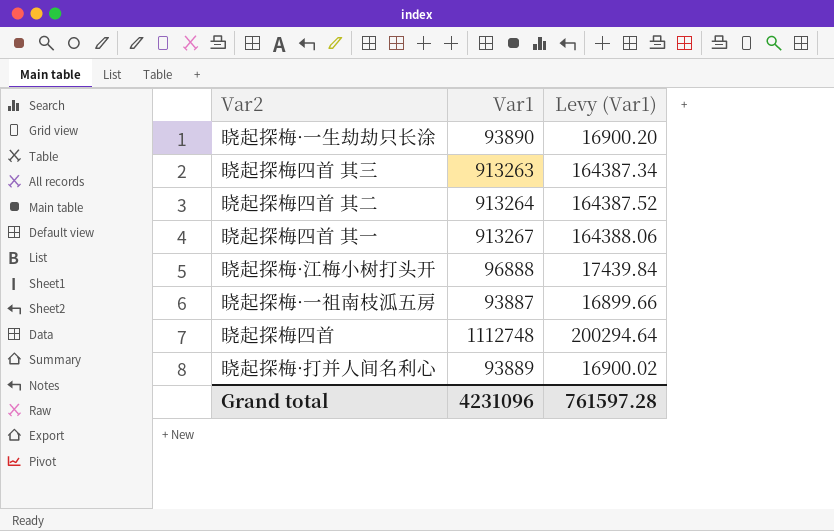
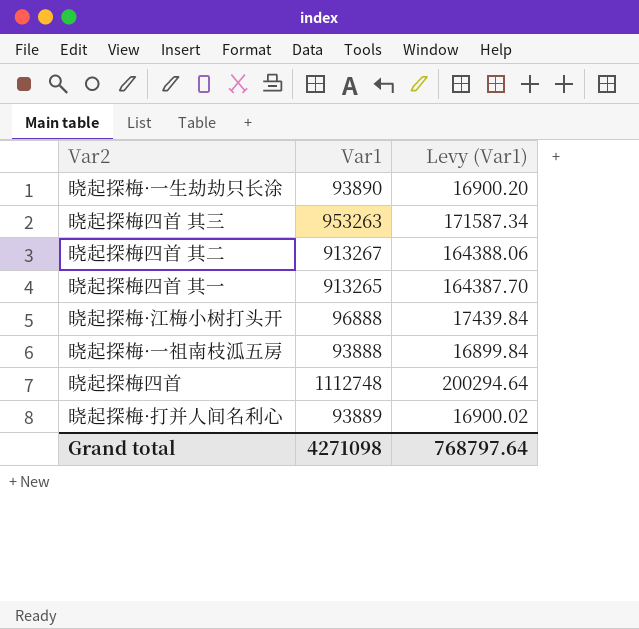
晓起探梅四首 其三 | Var1: 913263 -> 953263
晓起探梅四首 其三 | Levy (Var1): 164387.34 -> 171587.34
晓起探梅四首 其二 | Var1: 913264 -> 913267
晓起探梅四首 其二 | Levy (Var1): 164387.52 -> 164388.06
晓起探梅四首 其一 | Var1: 913267 -> 913265
晓起探梅四首 其一 | Levy (Var1): 164388.06 -> 164387.70
晓起探梅·一祖南枝泒五房 | Var1: 93887 -> 93888
晓起探梅·一祖南枝泒五房 | Levy (Var1): 16899.66 -> 16899.84
Grand total | Var1: 4231096 -> 4271098
Grand total | Levy (Var1): 761597.28 -> 768797.64

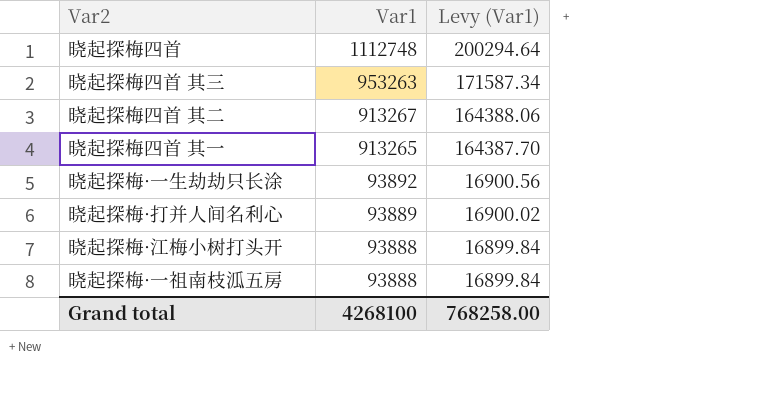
row order: none -> Var1 descending
晓起探梅·一生劫劫只长涂 | Var1: 93890 -> 93892
晓起探梅·一生劫劫只长涂 | Levy (Var1): 16900.20 -> 16900.56
晓起探梅·江梅小树打头开 | Var1: 96888 -> 93888
晓起探梅·江梅小树打头开 | Levy (Var1): 17439.84 -> 16899.84
Grand total | Var1: 4271098 -> 4268100
Grand total | Levy (Var1): 768797.64 -> 768258.00

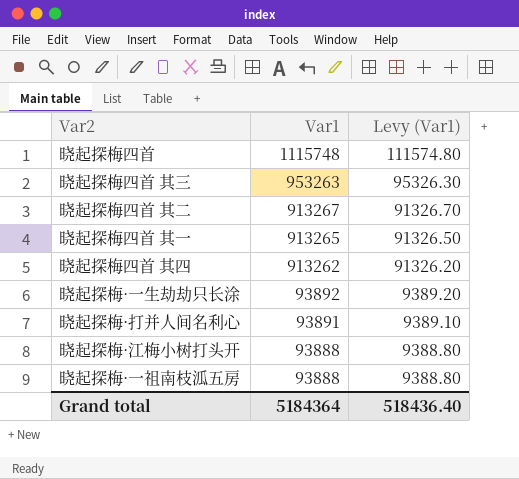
column Levy (Var1) | formula: [Var1] * 0.18 -> [Var1] * 0.1
晓起探梅四首 | Var1: 1112748 -> 1115748
row 晓起探梅四首 其四: none -> 913262 | 91326.20
晓起探梅·打并人间名利心 | Var1: 93889 -> 93891
Grand total | Var1: 4268100 -> 5184364
Grand total | Levy (Var1): 768258.00 -> 518436.40

